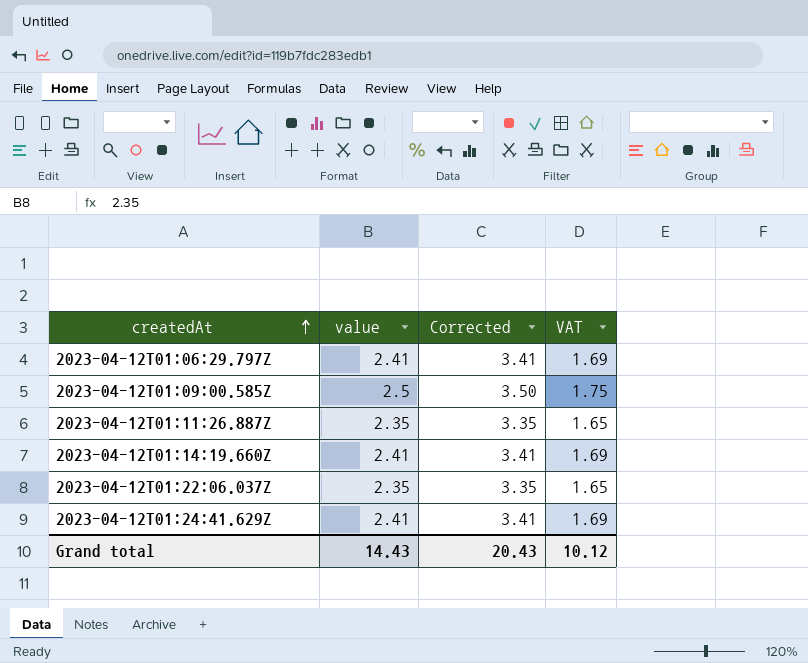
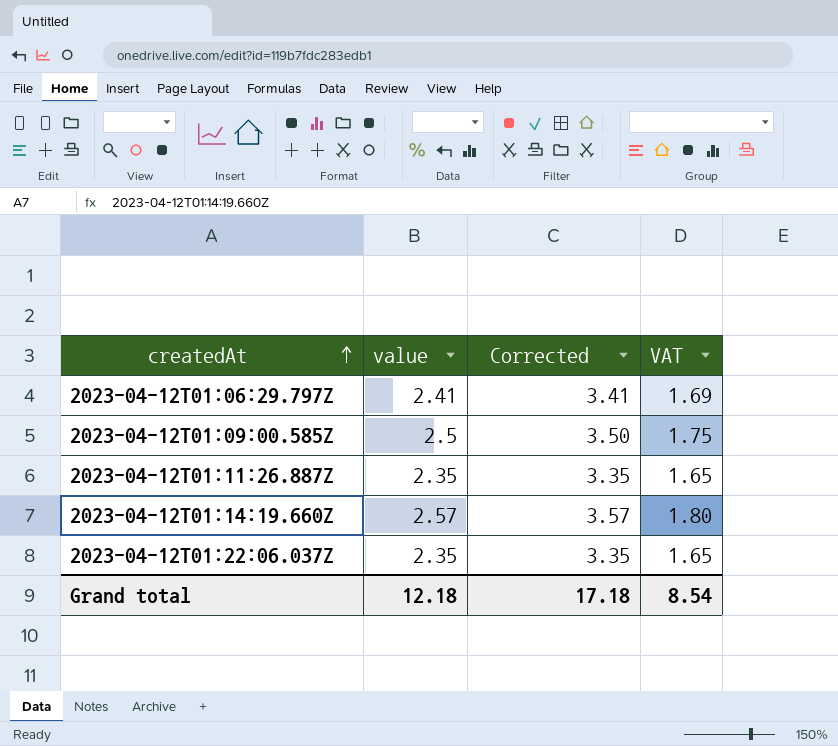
row 2023-04-12T01:24:41.629Z: 2.41 | 3.41 | 1.69 -> none
2023-04-12T01:14:19.660Z | value: 2.41 -> 2.57
2023-04-12T01:14:19.660Z | Corrected: 3.41 -> 3.57
2023-04-12T01:14:19.660Z | VAT: 1.69 -> 1.80
Grand total | value: 14.43 -> 12.18
Grand total | Corrected: 20.43 -> 17.18
Grand total | VAT: 10.12 -> 8.54

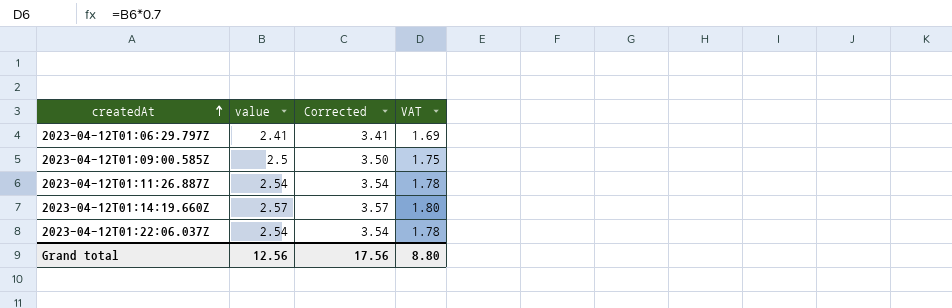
2023-04-12T01:11:26.887Z | value: 2.35 -> 2.54
2023-04-12T01:11:26.887Z | Corrected: 3.35 -> 3.54
2023-04-12T01:11:26.887Z | VAT: 1.65 -> 1.78
2023-04-12T01:22:06.037Z | value: 2.35 -> 2.54
2023-04-12T01:22:06.037Z | Corrected: 3.35 -> 3.54
2023-04-12T01:22:06.037Z | VAT: 1.65 -> 1.78
Grand total | value: 12.18 -> 12.56
Grand total | Corrected: 17.18 -> 17.56
Grand total | VAT: 8.54 -> 8.80

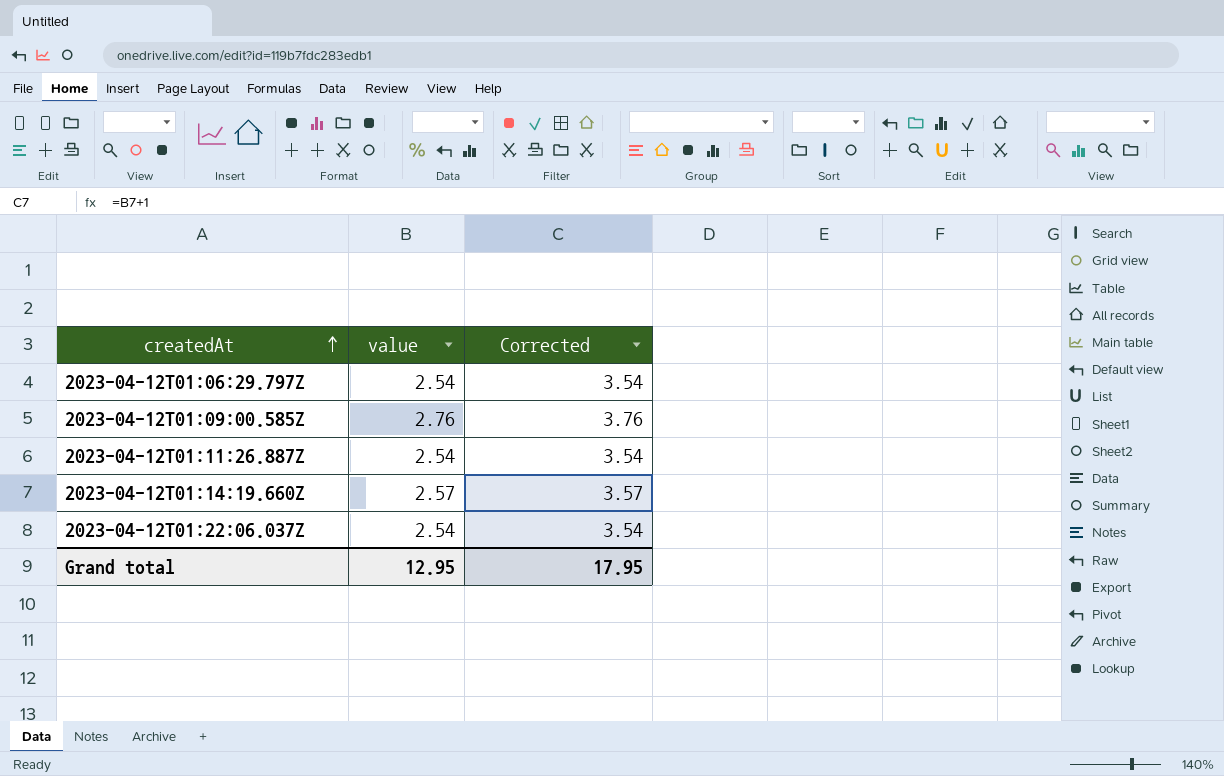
column VAT | formula: [value] * 0.7 -> none
2023-04-12T01:06:29.797Z | value: 2.41 -> 2.54
2023-04-12T01:06:29.797Z | Corrected: 3.41 -> 3.54
2023-04-12T01:09:00.585Z | value: 2.5 -> 2.76
2023-04-12T01:09:00.585Z | Corrected: 3.50 -> 3.76
Grand total | value: 12.56 -> 12.95
Grand total | Corrected: 17.56 -> 17.95

